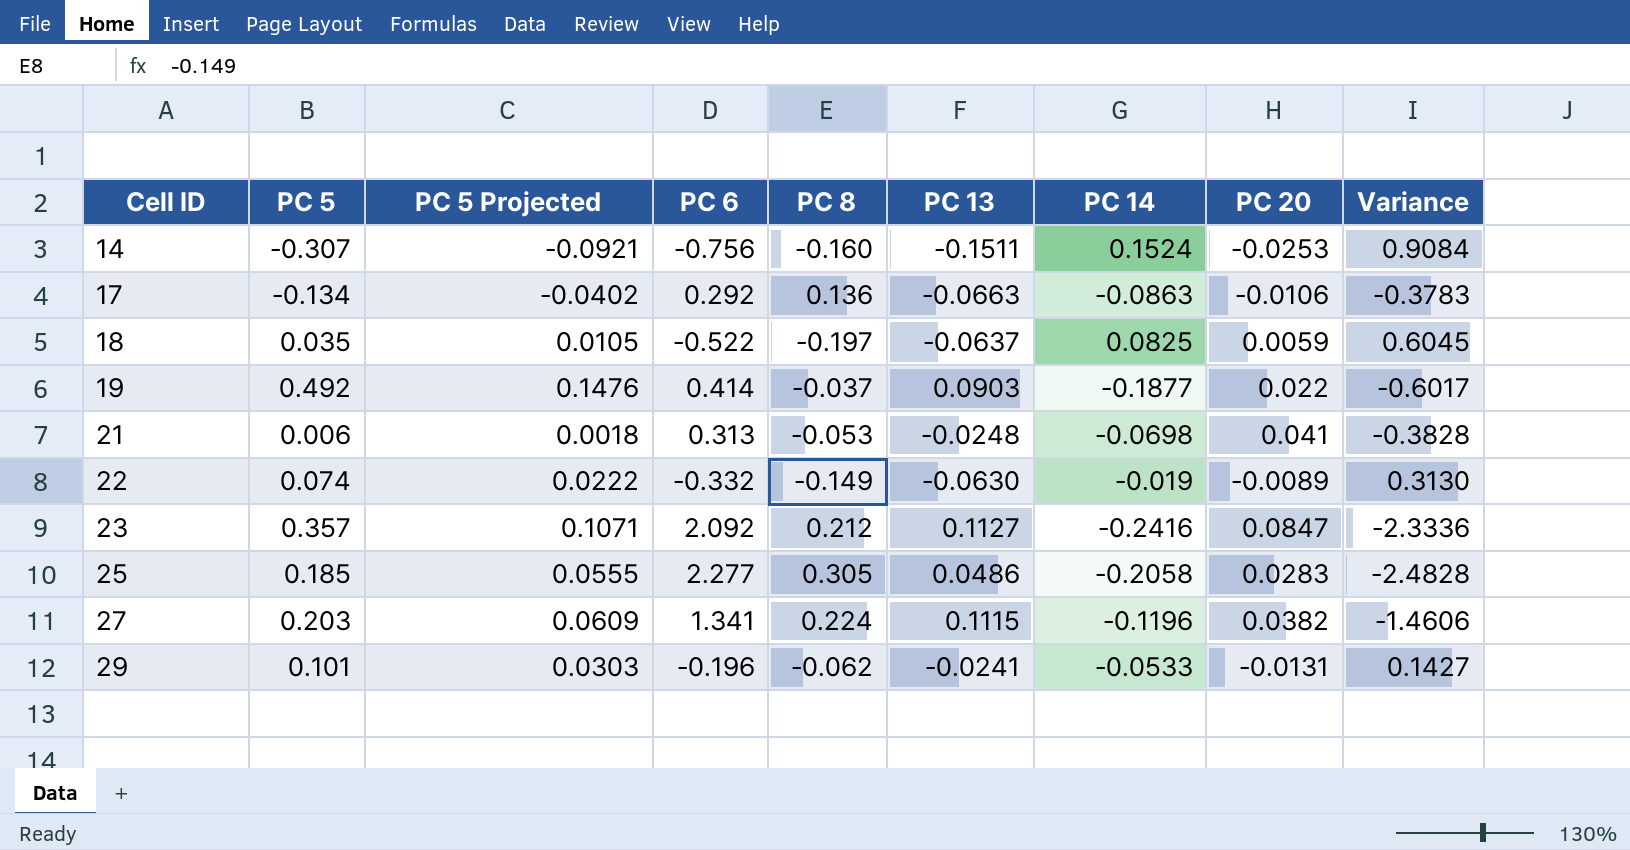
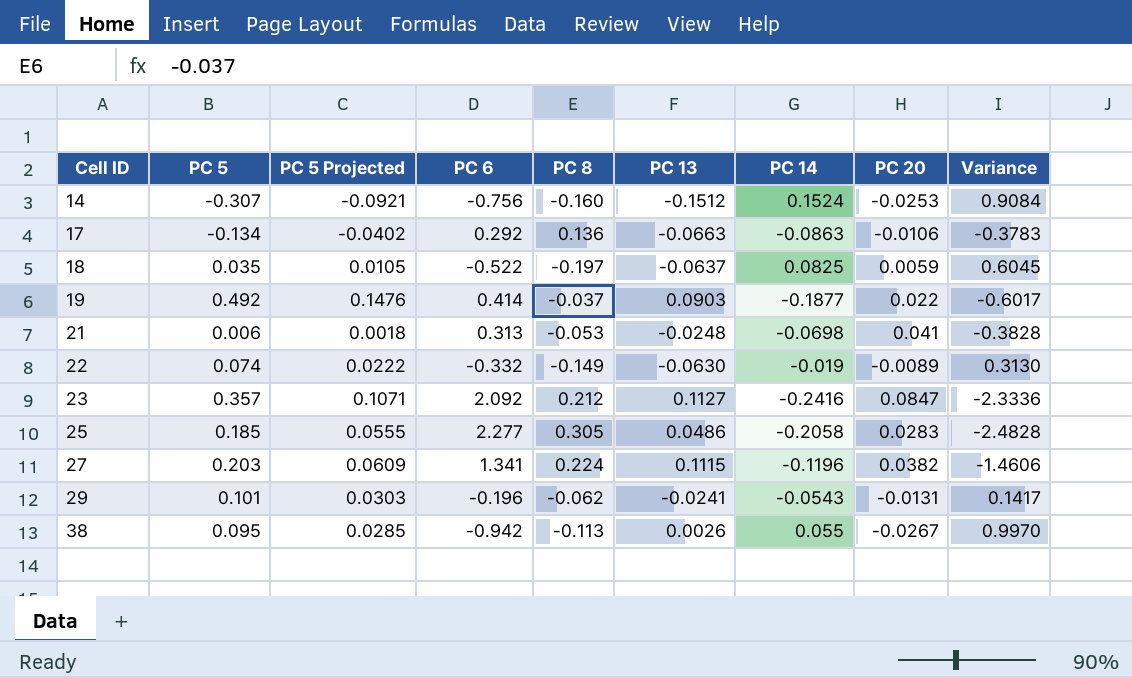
14 | PC 13: -0.1511 -> -0.1512
29 | PC 14: -0.0533 -> -0.0543
29 | Variance: 0.1427 -> 0.1417
row 38: none -> 0.095 | 0.0285 | -0.942 | -0.113 | 0.0026 | 0.055 | -0.0267 | 0.9970

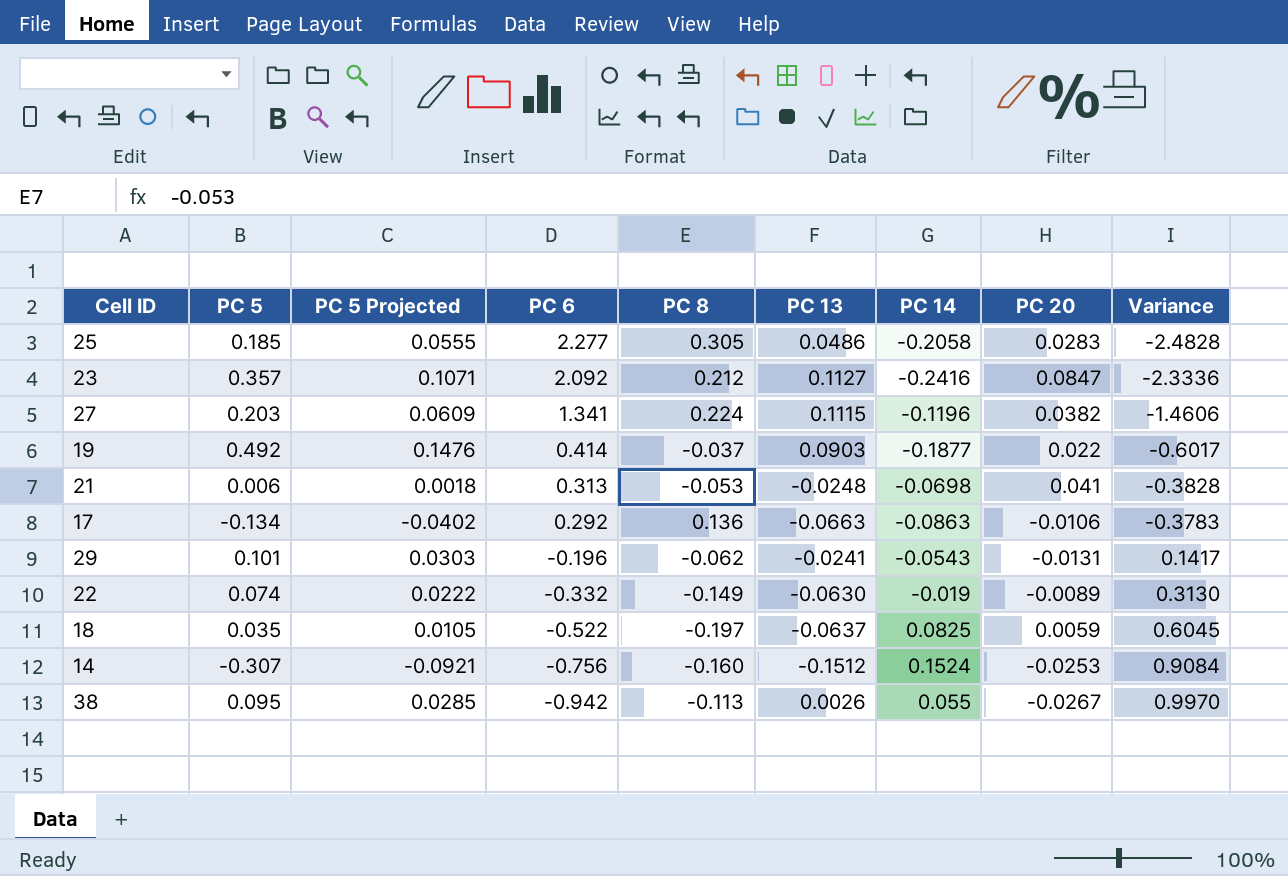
row order: Cell ID ascending -> PC 6 descending

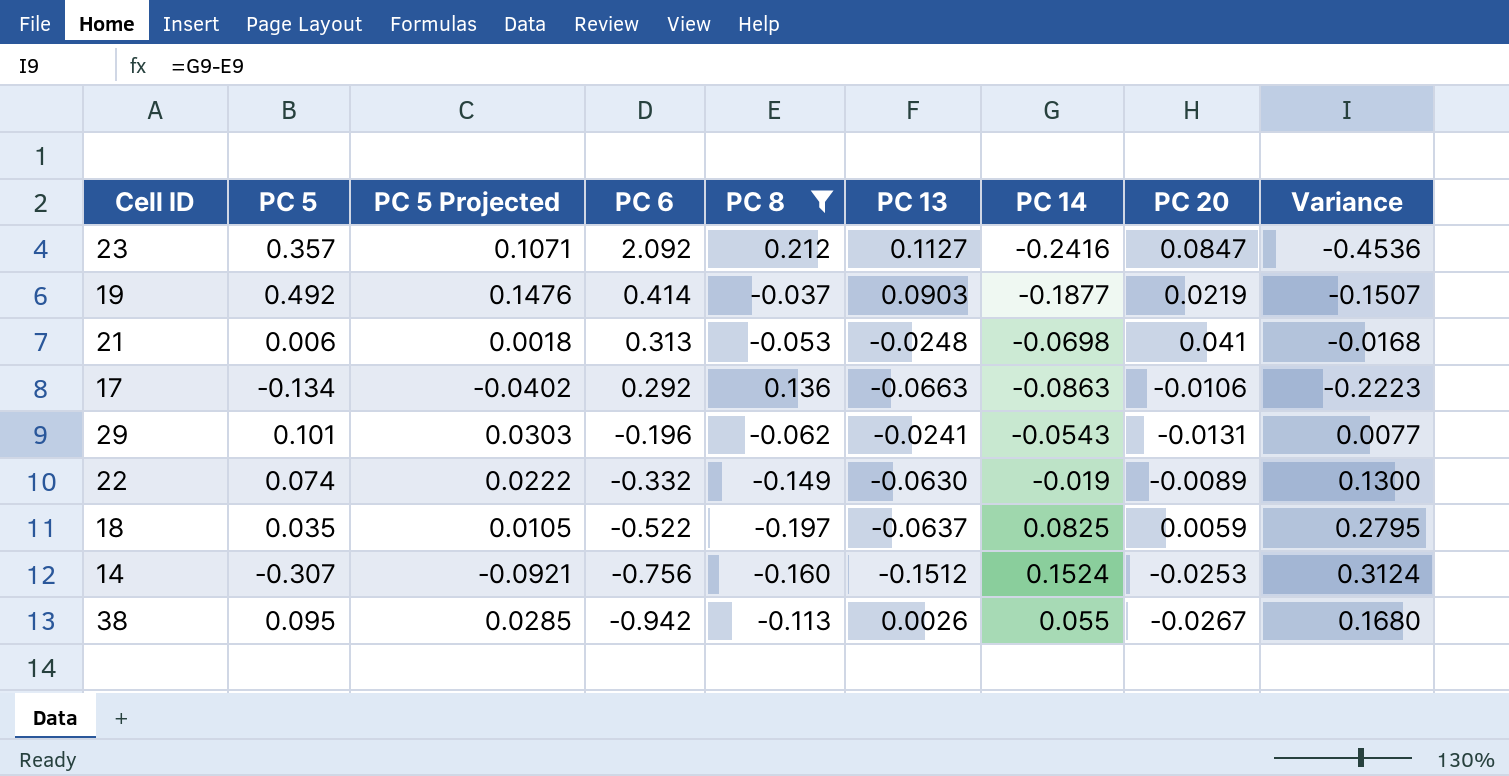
filter: none -> PC 8 <= 0.212
column Variance | formula: [PC 14] - [PC 6] -> [PC 14] - [PC 8]
19 | PC 20: 0.022 -> 0.0219

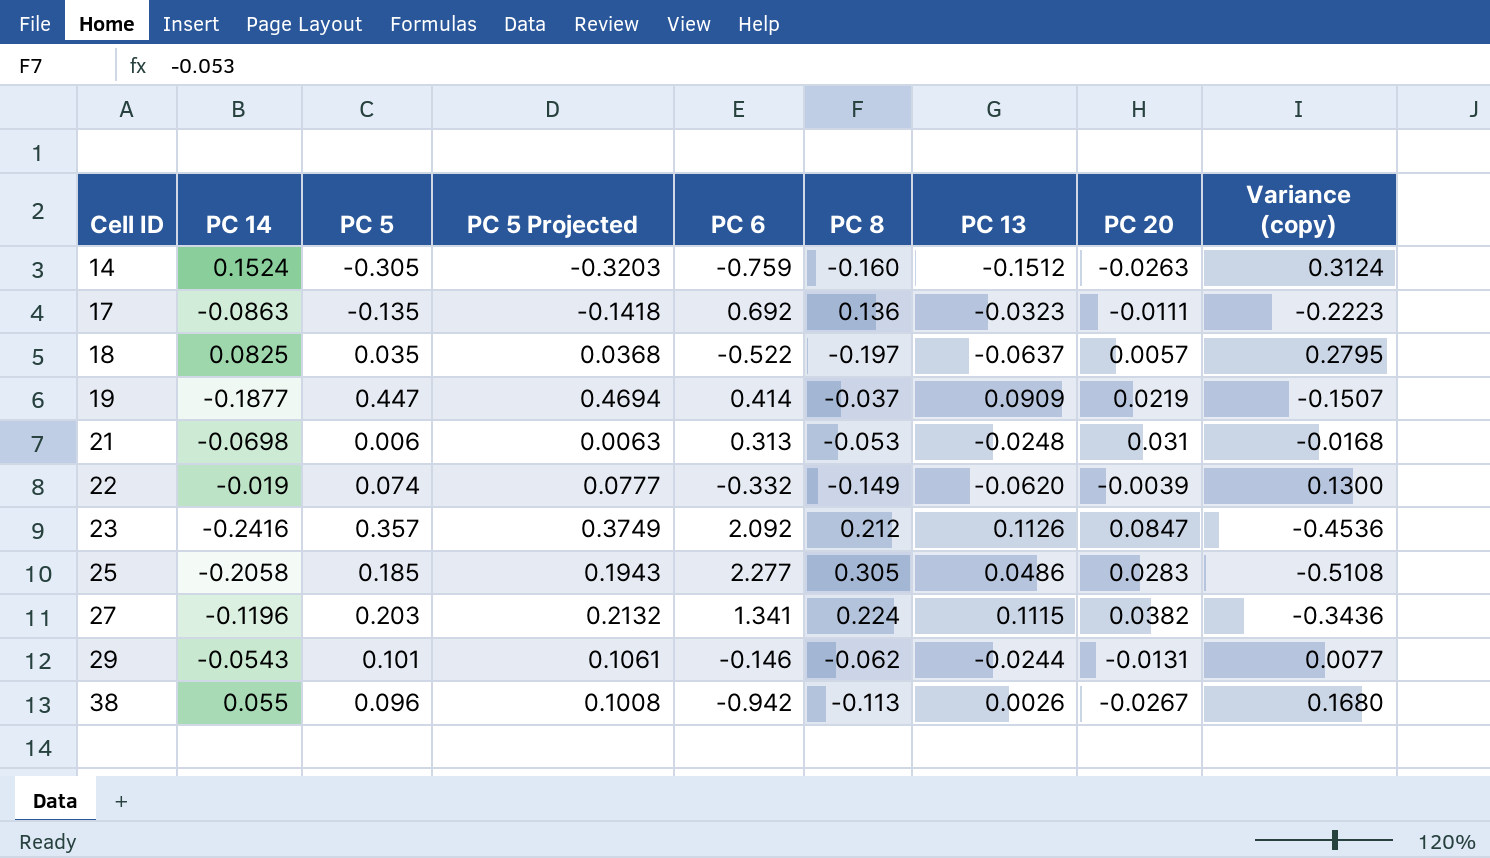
filter: PC 8 <= 0.212 -> none
row order: PC 6 descending -> Cell ID ascending
column PC 14 | position: 7 -> 2
column PC 5 Projected | formula: [PC 5] * 0.3 -> [PC 5] * 1.05
column name: Variance -> Variance (copy)
14 | PC 5: -0.307 -> -0.305
14 | PC 6: -0.756 -> -0.759
14 | PC 20: -0.0253 -> -0.0263
17 | PC 5: -0.134 -> -0.135
17 | PC 6: 0.292 -> 0.692
17 | PC 13: -0.0663 -> -0.0323
17 | PC 20: -0.0106 -> -0.0111
18 | PC 20: 0.0059 -> 0.0057
19 | PC 5: 0.492 -> 0.447
19 | PC 13: 0.0903 -> 0.0909
21 | PC 20: 0.041 -> 0.031
22 | PC 13: -0.0630 -> -0.0620
22 | PC 20: -0.0089 -> -0.0039
23 | PC 13: 0.1127 -> 0.1126
29 | PC 6: -0.196 -> -0.146
29 | PC 13: -0.0241 -> -0.0244
38 | PC 5: 0.095 -> 0.096

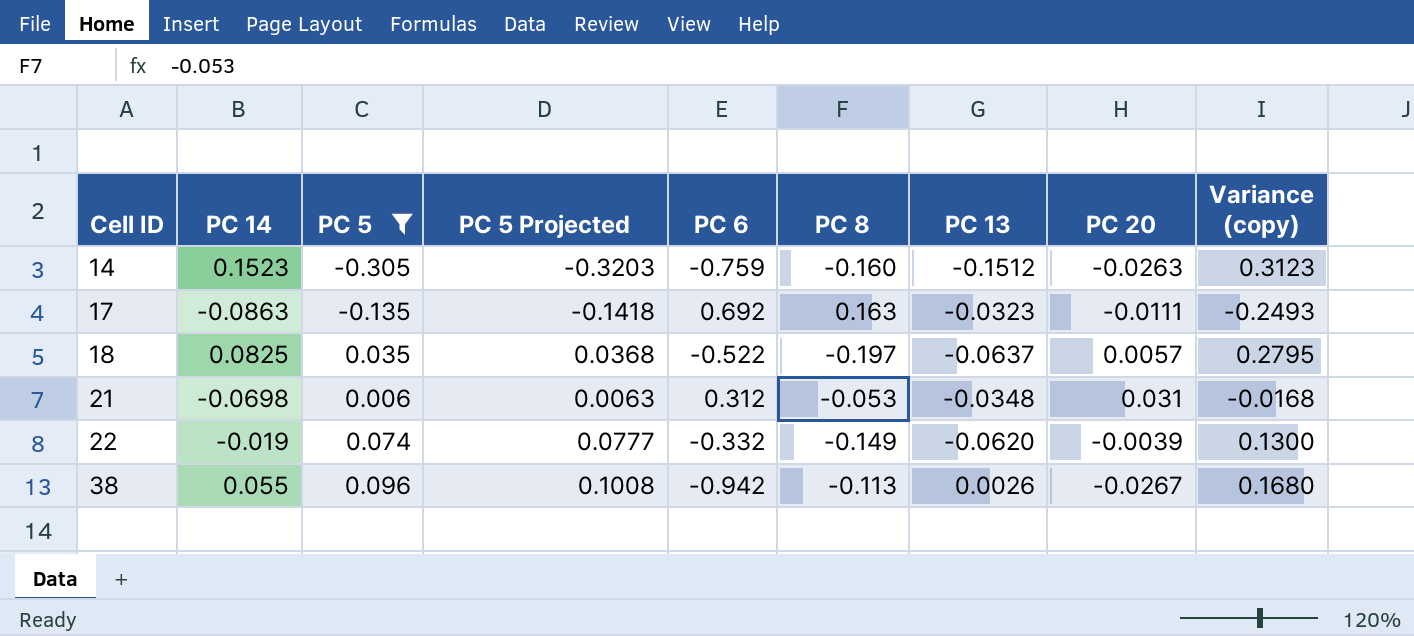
filter: none -> PC 5 <= 0.096
14 | PC 14: 0.1524 -> 0.1523
14 | Variance (copy): 0.3124 -> 0.3123
17 | PC 8: 0.136 -> 0.163
17 | Variance (copy): -0.2223 -> -0.2493
21 | PC 6: 0.313 -> 0.312
21 | PC 13: -0.0248 -> -0.0348

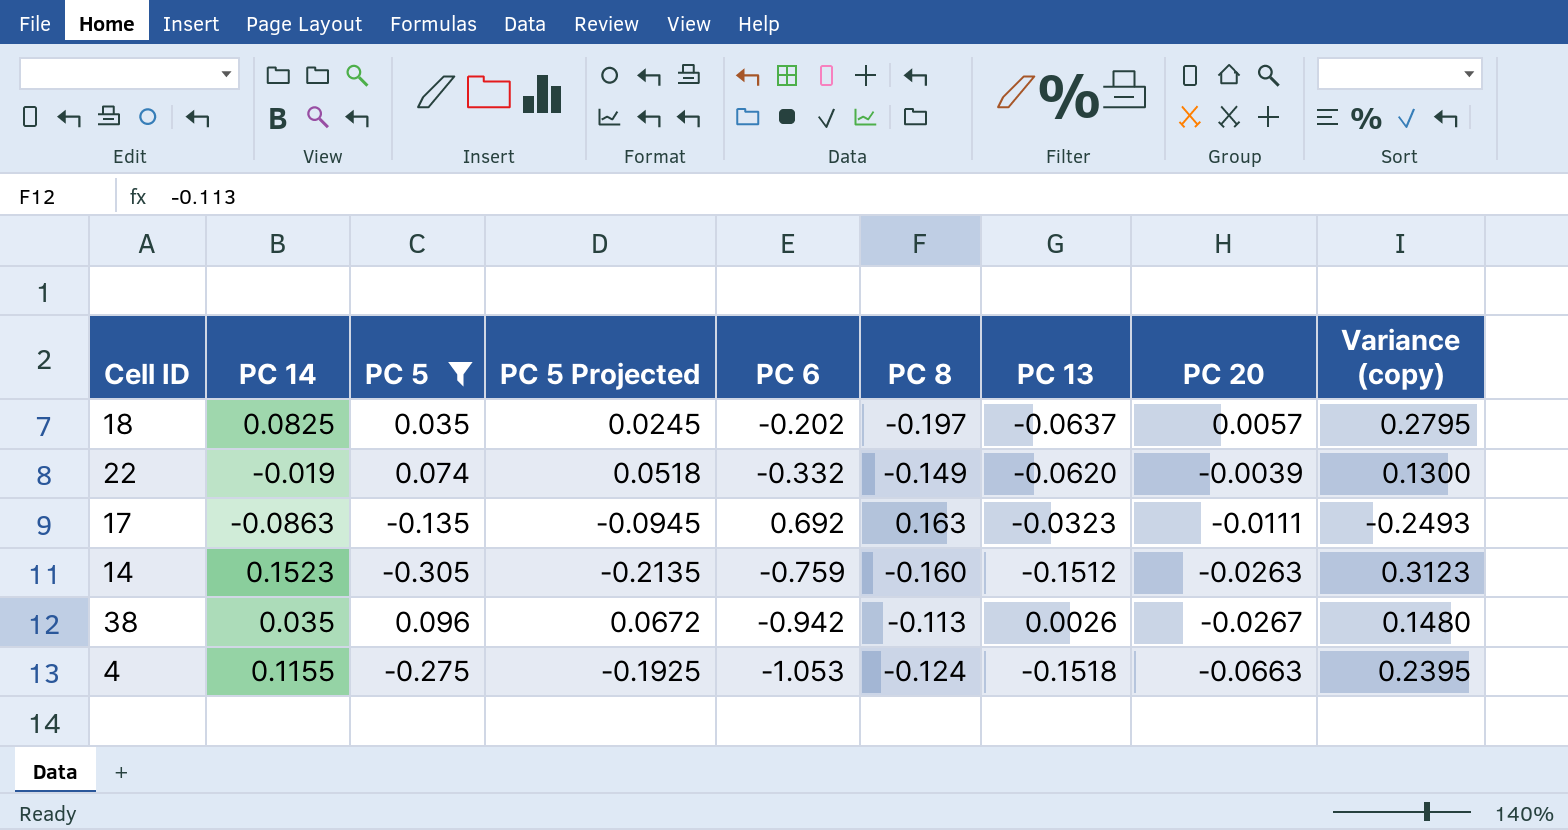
row order: Cell ID ascending -> PC 20 descending
column PC 5 Projected | formula: [PC 5] * 1.05 -> [PC 5] * 0.7
row 21: -0.0698 | 0.006 | 0.0063 | 0.312 | -0.053 | -0.0348 | 0.031 | -0.0168 -> none
18 | PC 6: -0.522 -> -0.202
38 | PC 14: 0.055 -> 0.035
38 | Variance (copy): 0.1680 -> 0.1480
row 4: none -> 0.1155 | -0.275 | -0.1925 | -1.053 | -0.124 | -0.1518 | -0.0663 | 0.2395

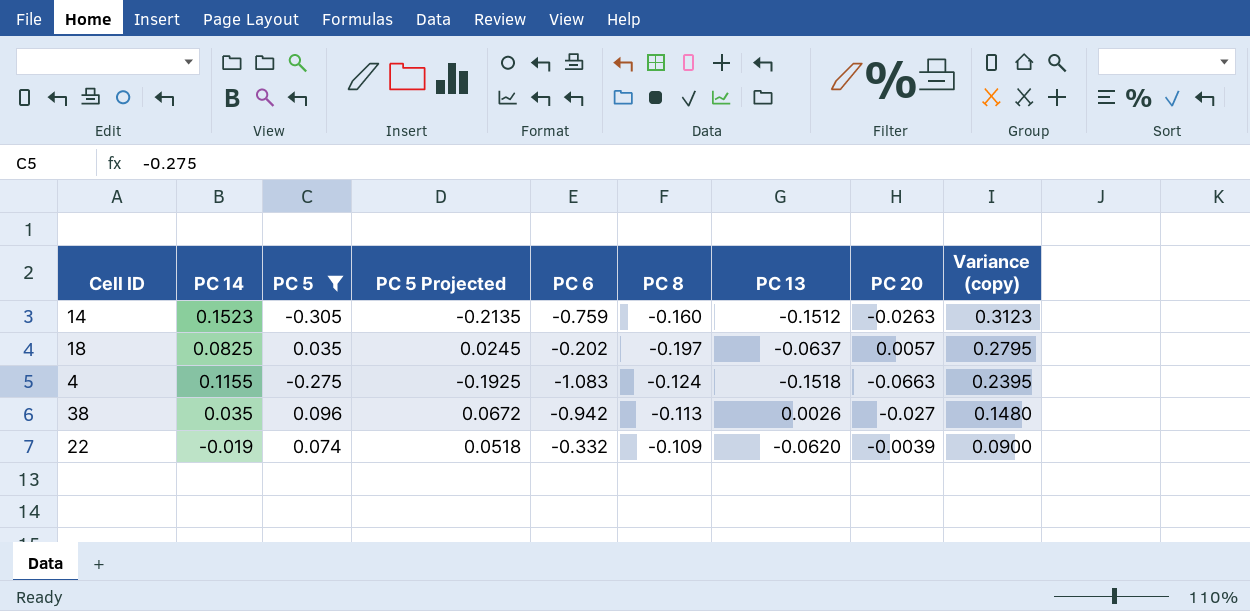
row order: PC 20 descending -> Variance (copy) descending
row 17: -0.0863 | -0.135 | -0.0945 | 0.692 | 0.163 | -0.0323 | -0.0111 | -0.2493 -> none
4 | PC 6: -1.053 -> -1.083
38 | PC 20: -0.0267 -> -0.027
22 | PC 8: -0.149 -> -0.109
22 | Variance (copy): 0.1300 -> 0.0900

